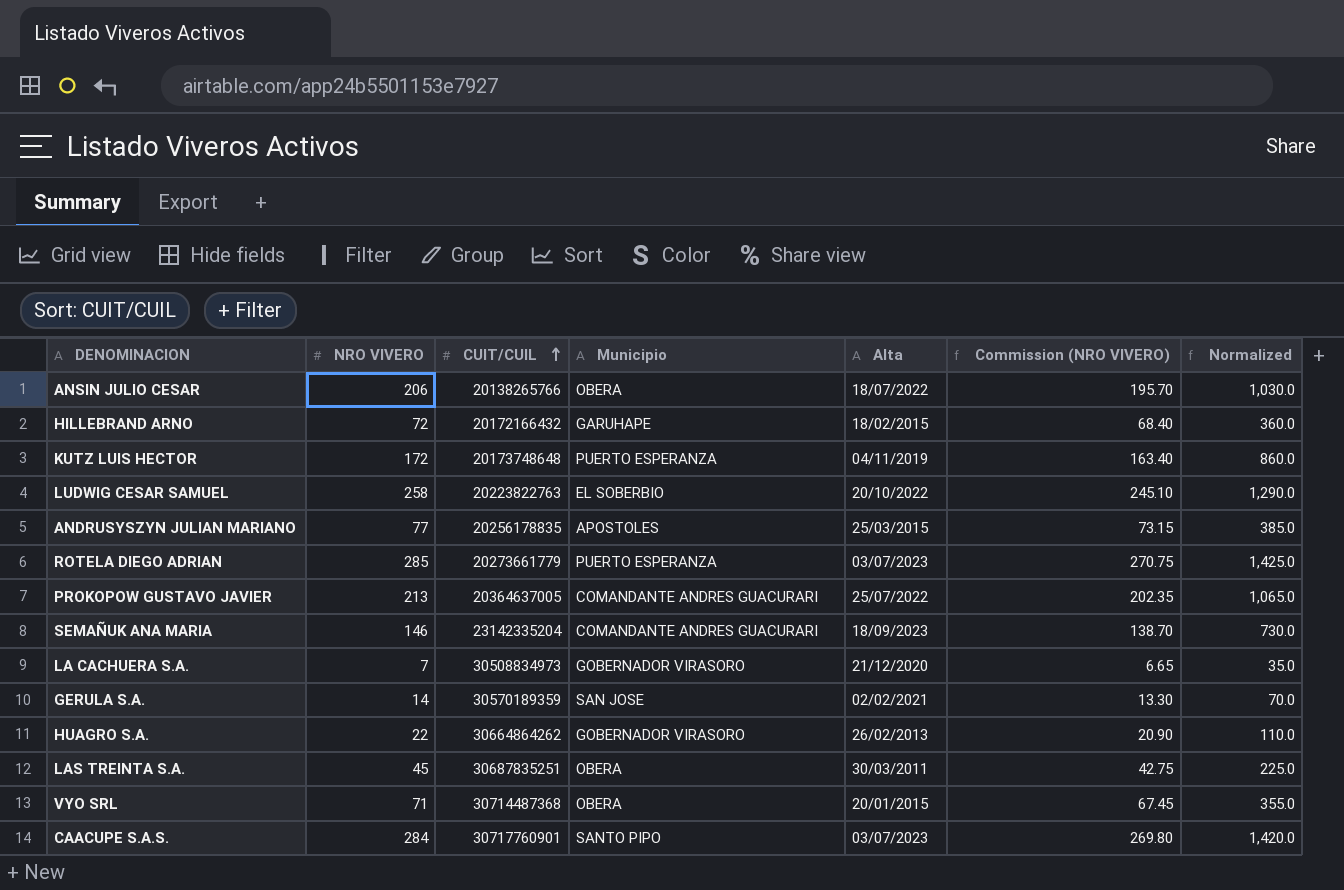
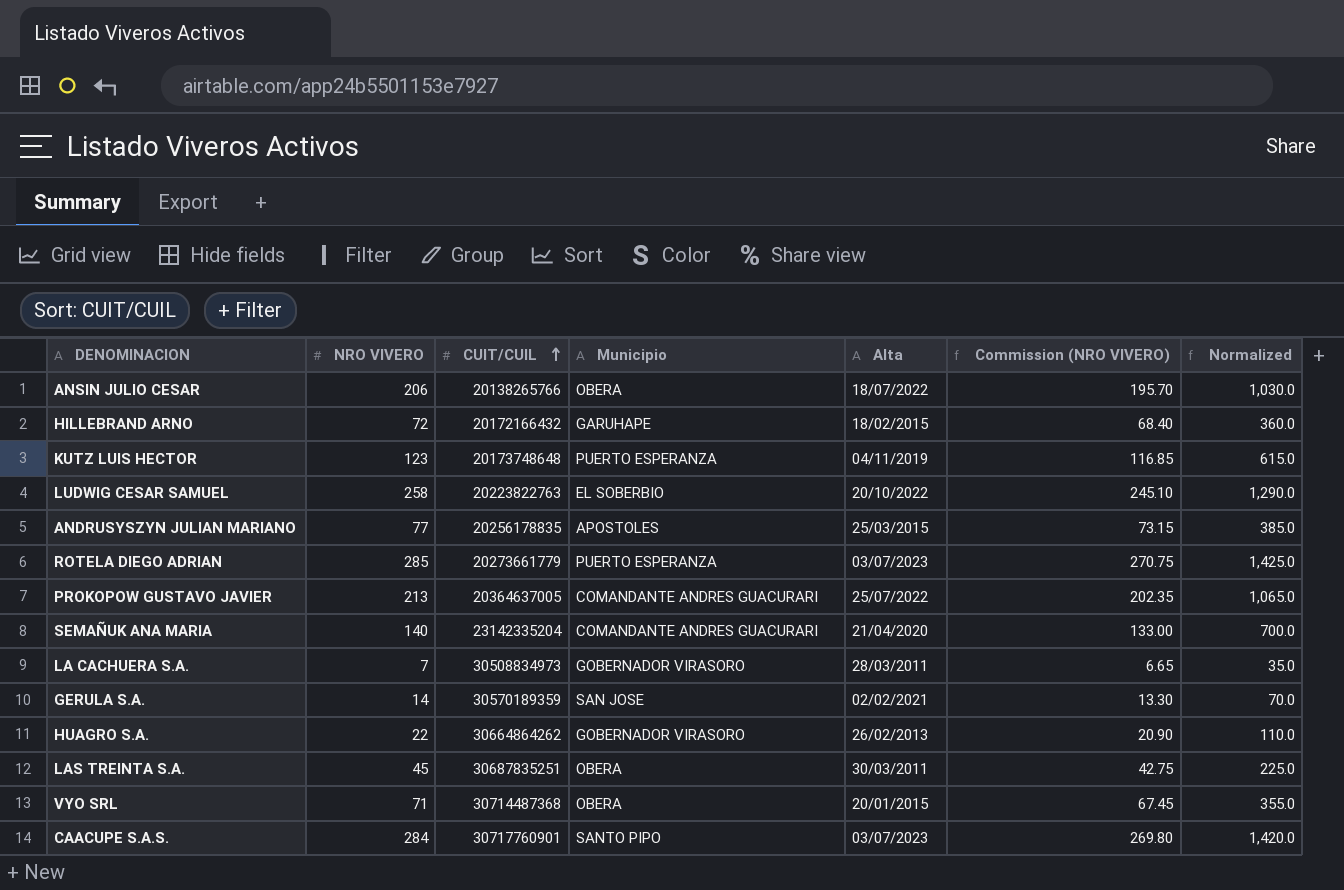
KUTZ LUIS HECTOR | NRO VIVERO: 172 -> 123
KUTZ LUIS HECTOR | Commission (NRO VIVERO): 163.40 -> 116.85
KUTZ LUIS HECTOR | Normalized: 860.0 -> 615.0
SEMAÑUK ANA MARIA | NRO VIVERO: 146 -> 140
SEMAÑUK ANA MARIA | Alta: 18/09/2023 -> 21/04/2020
SEMAÑUK ANA MARIA | Commission (NRO VIVERO): 138.70 -> 133.00
SEMAÑUK ANA MARIA | Normalized: 730.0 -> 700.0
LA CACHUERA S.A. | Alta: 21/12/2020 -> 28/03/2011

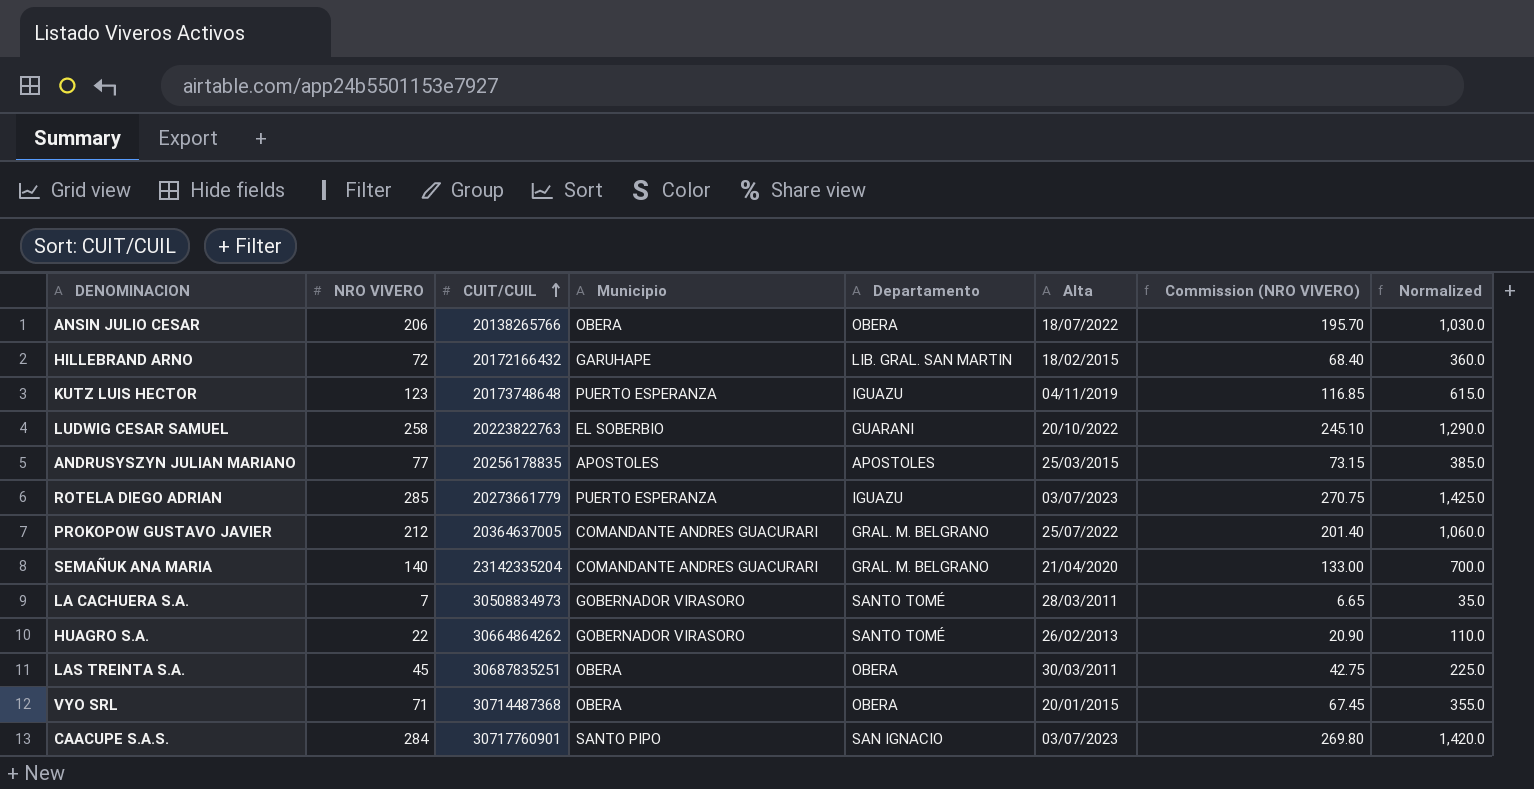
column Departamento | position: none -> 5
row GERULA S.A.: 14 | 30570189359 | SAN JOSE | 02/02/2021 | 13.30 | 70.0 -> none
PROKOPOW GUSTAVO JAVIER | NRO VIVERO: 213 -> 212
PROKOPOW GUSTAVO JAVIER | Commission (NRO VIVERO): 202.35 -> 201.40
PROKOPOW GUSTAVO JAVIER | Normalized: 1,065.0 -> 1,060.0

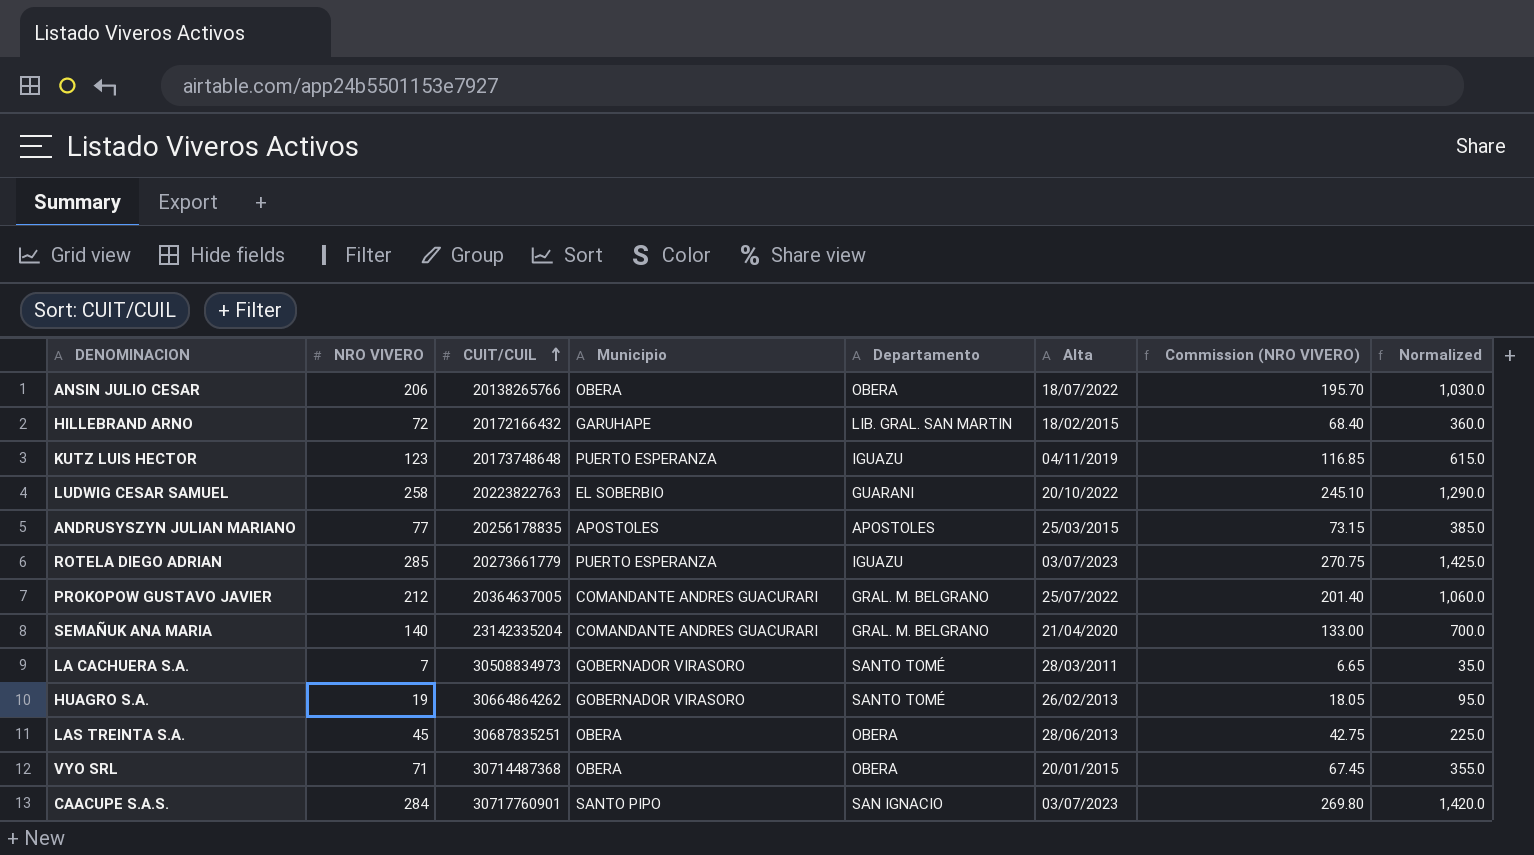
HUAGRO S.A. | NRO VIVERO: 22 -> 19
HUAGRO S.A. | Commission (NRO VIVERO): 20.90 -> 18.05
HUAGRO S.A. | Normalized: 110.0 -> 95.0
LAS TREINTA S.A. | Alta: 30/03/2011 -> 28/06/2013

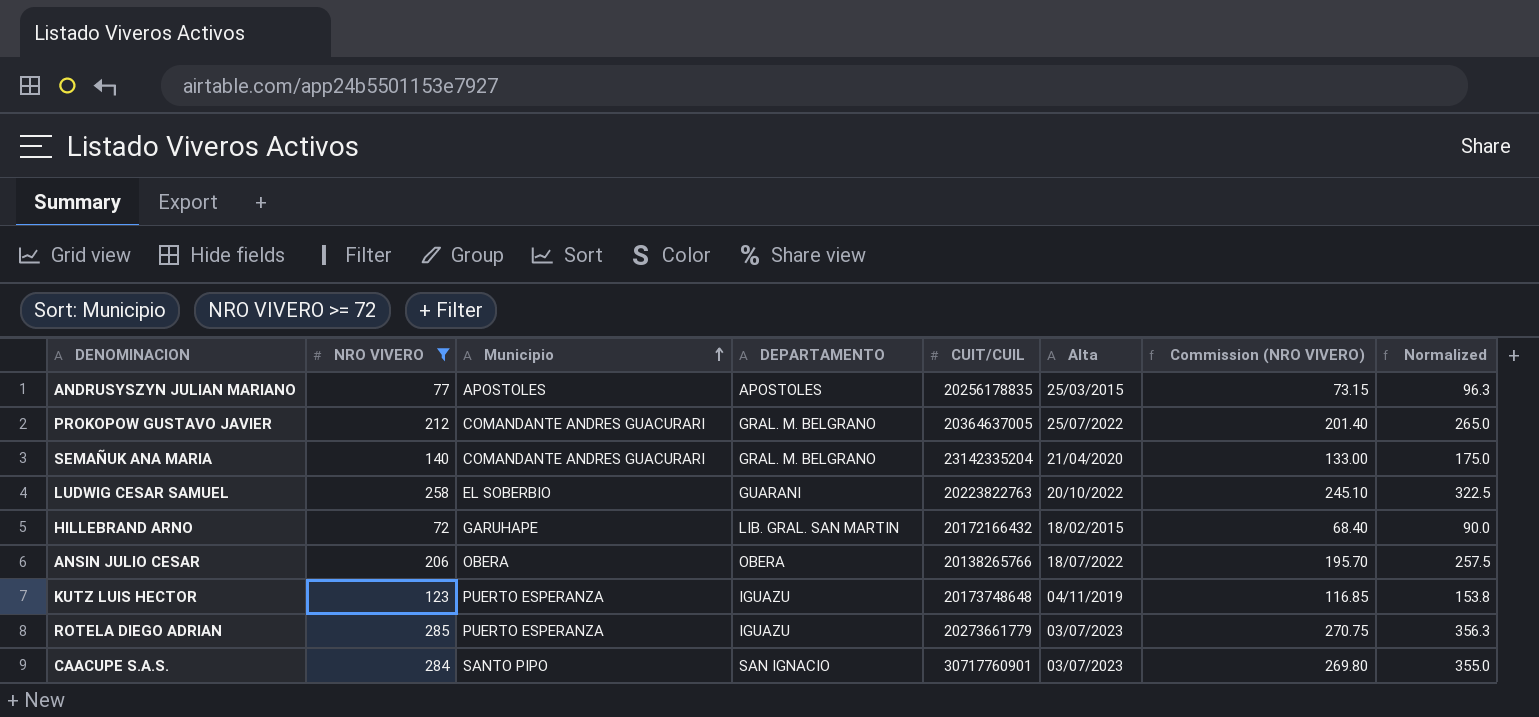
filter: none -> NRO VIVERO >= 72
row order: CUIT/CUIL ascending -> Municipio ascending
column name: Departamento -> DEPARTAMENTO
column CUIT/CUIL | position: 3 -> 5
column Normalized | formula: [NRO VIVERO] * 5 -> [NRO VIVERO] * 1.25

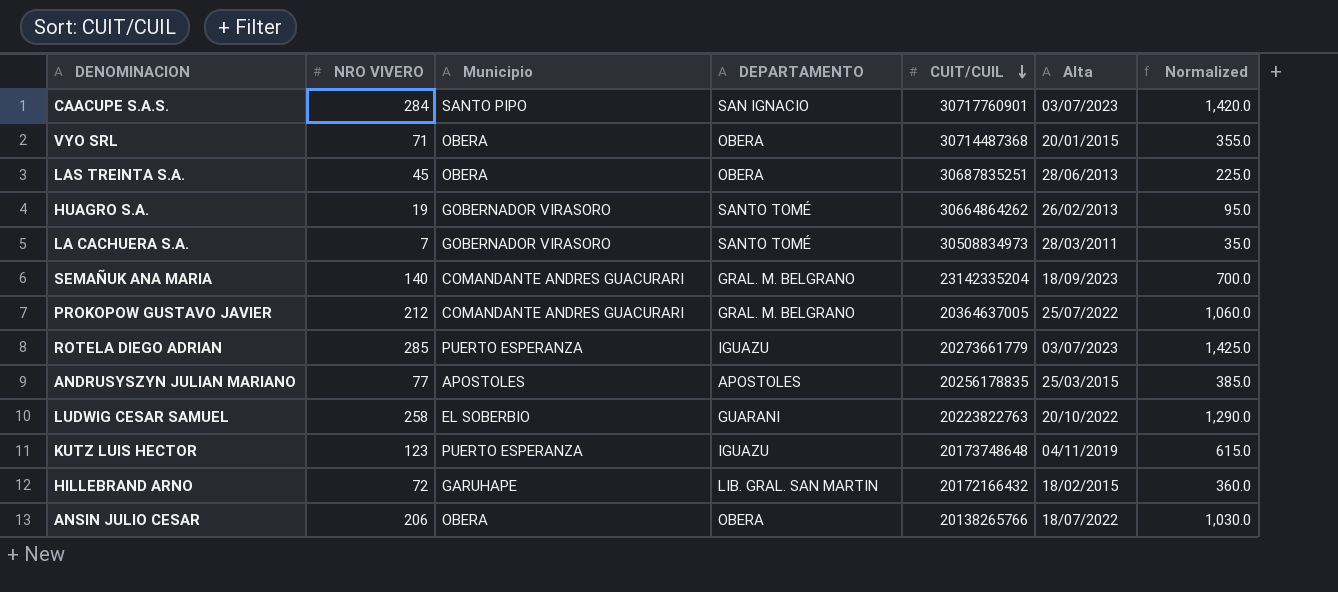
filter: NRO VIVERO >= 72 -> none
row order: Municipio ascending -> CUIT/CUIL descending
column Commission (NRO VIVERO) | formula: [NRO VIVERO] * 0.95 -> none
column Normalized | formula: [NRO VIVERO] * 1.25 -> [NRO VIVERO] * 5
SEMAÑUK ANA MARIA | Alta: 21/04/2020 -> 18/09/2023

